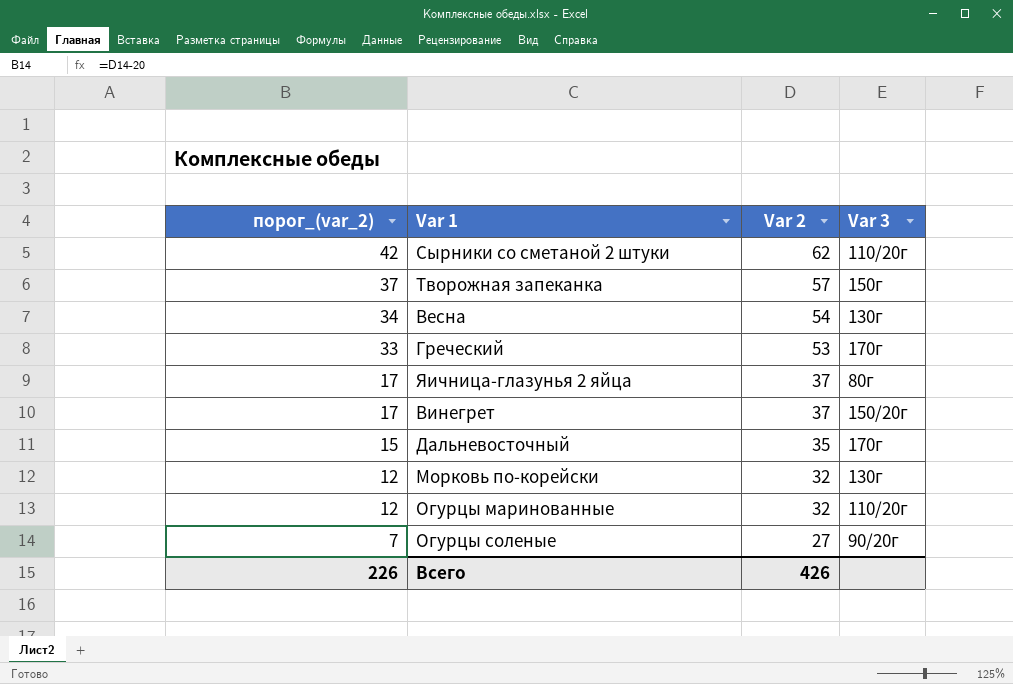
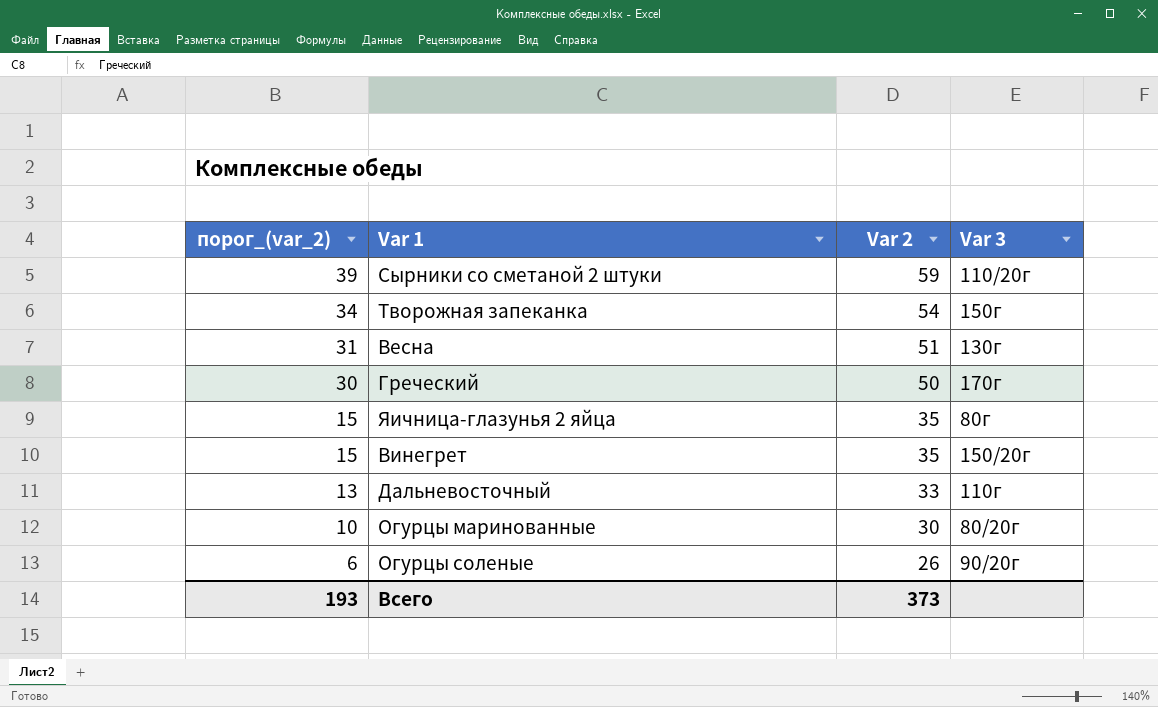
row Морковь по-корейски: 12 | 32 | 130г -> none
Сырники со сметаной 2 штуки | порог_(var_2): 42 -> 39
Сырники со сметаной 2 штуки | Var 2: 62 -> 59
Творожная запеканка | порог_(var_2): 37 -> 34
Творожная запеканка | Var 2: 57 -> 54
Весна | порог_(var_2): 34 -> 31
Весна | Var 2: 54 -> 51
Греческий | порог_(var_2): 33 -> 30
Греческий | Var 2: 53 -> 50
Яичница-глазунья 2 яйца | порог_(var_2): 17 -> 15
Яичница-глазунья 2 яйца | Var 2: 37 -> 35
Винегрет | порог_(var_2): 17 -> 15
Винегрет | Var 2: 37 -> 35
Дальневосточный | порог_(var_2): 15 -> 13
Дальневосточный | Var 2: 35 -> 33
Дальневосточный | Var 3: 170г -> 110г
Огурцы маринованные | порог_(var_2): 12 -> 10
Огурцы маринованные | Var 2: 32 -> 30
Огурцы маринованные | Var 3: 110/20г -> 80/20г
Огурцы соленые | порог_(var_2): 7 -> 6
Огурцы соленые | Var 2: 27 -> 26
Всего | порог_(var_2): 226 -> 193
Всего | Var 2: 426 -> 373

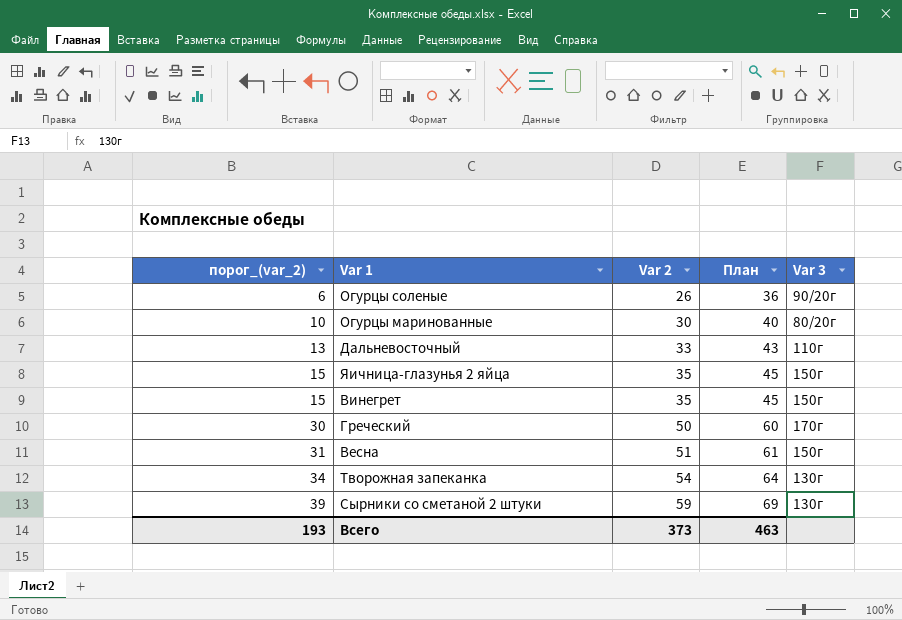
row order: порог_(var_2) descending -> порог_(var_2) ascending
column План | formula: none -> [Var 2] + 10
Яичница-глазунья 2 яйца | Var 3: 80г -> 150г
Винегрет | Var 3: 150/20г -> 150г
Весна | Var 3: 130г -> 150г
Творожная запеканка | Var 3: 150г -> 130г
Сырники со сметаной 2 штуки | Var 3: 110/20г -> 130г

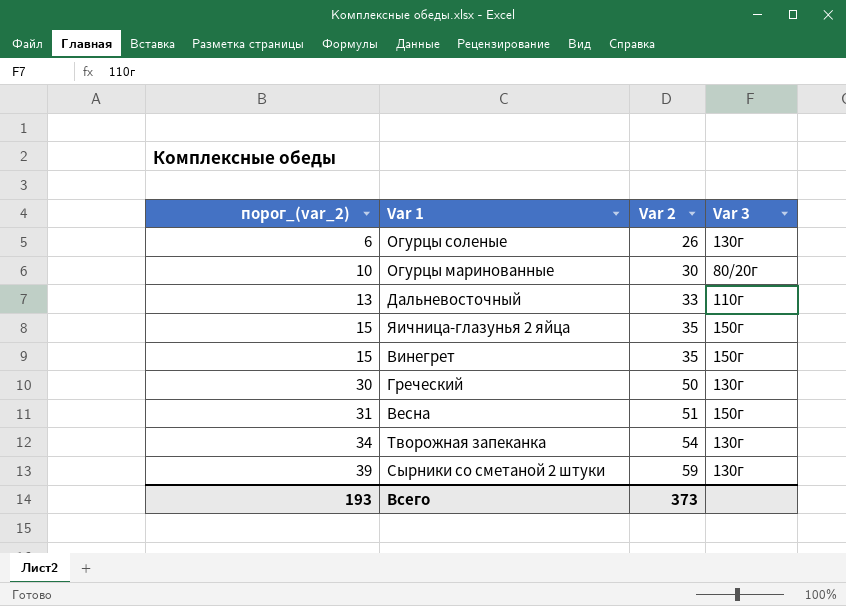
column План | formula: [Var 2] + 10 -> none
Огурцы соленые | Var 3: 90/20г -> 130г
Греческий | Var 3: 170г -> 130г

